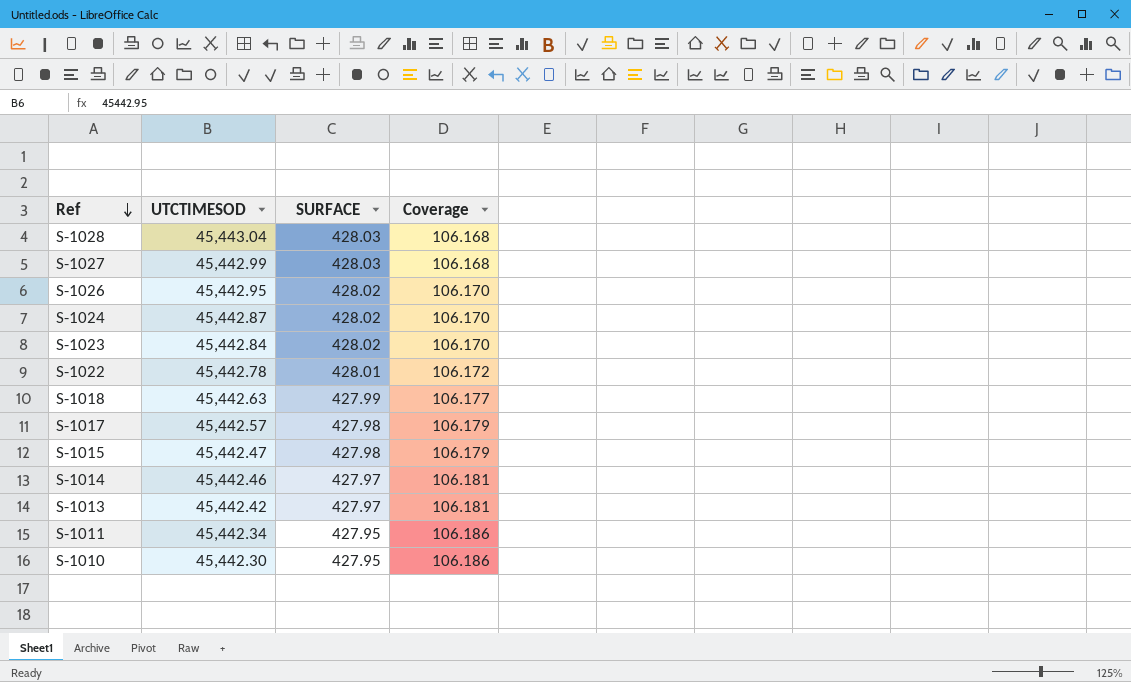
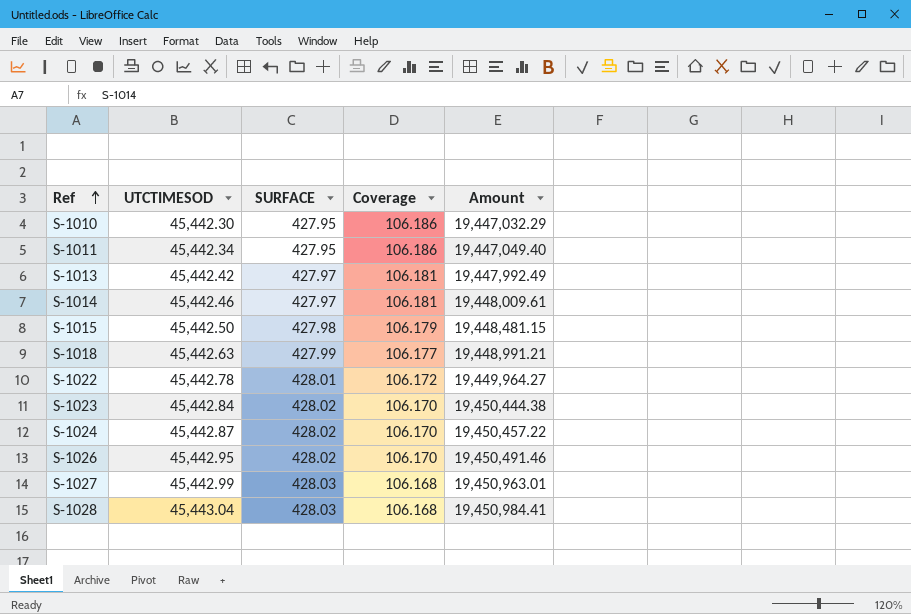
row order: Ref descending -> Ref ascending
column Amount | formula: none -> [UTCTIMESOD] * [SURFACE]
row S-1017: 45,442.57 | 427.98 | 106.179 -> none
S-1015 | UTCTIMESOD: 45,442.47 -> 45,442.50

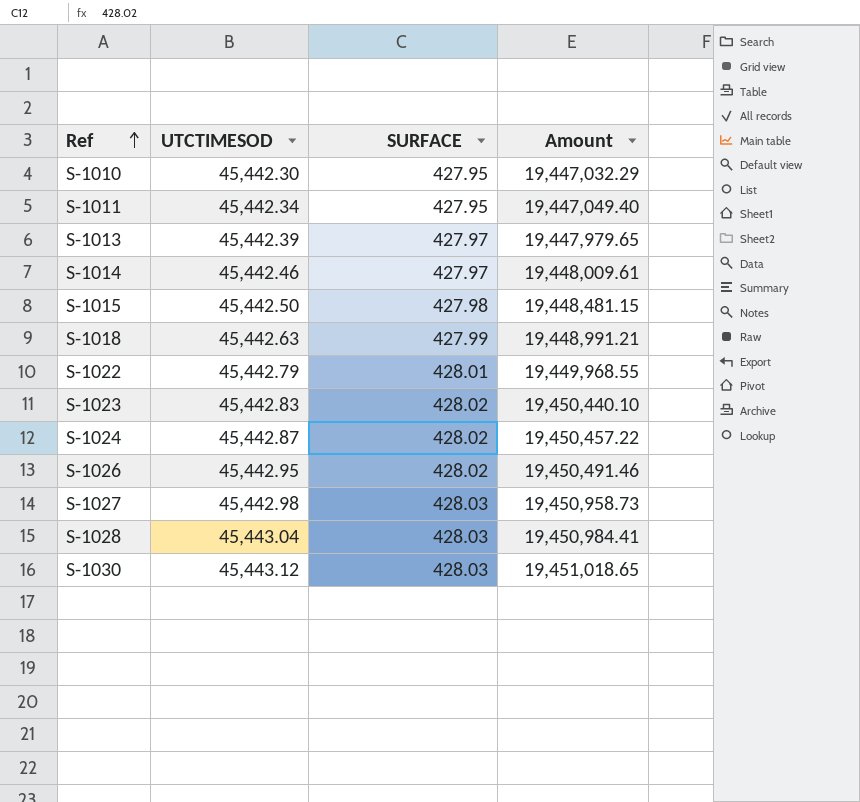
column Coverage | formula: [UTCTIMESOD] / [SURFACE] -> none
S-1013 | UTCTIMESOD: 45,442.42 -> 45,442.39
S-1013 | Amount: 19,447,992.49 -> 19,447,979.65
S-1022 | UTCTIMESOD: 45,442.78 -> 45,442.79
S-1022 | Amount: 19,449,964.27 -> 19,449,968.55
S-1023 | UTCTIMESOD: 45,442.84 -> 45,442.83
S-1023 | Amount: 19,450,444.38 -> 19,450,440.10
S-1027 | UTCTIMESOD: 45,442.99 -> 45,442.98
S-1027 | Amount: 19,450,963.01 -> 19,450,958.73
row S-1030: none -> 45,443.12 | 428.03 | 19,451,018.65

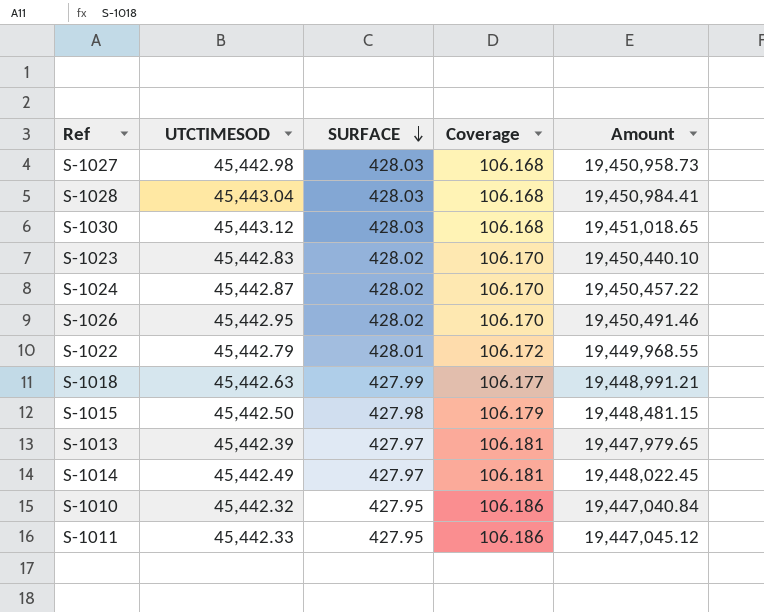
row order: Ref ascending -> SURFACE descending
column Coverage | formula: none -> [UTCTIMESOD] / [SURFACE]
S-1014 | UTCTIMESOD: 45,442.46 -> 45,442.49
S-1014 | Amount: 19,448,009.61 -> 19,448,022.45
S-1010 | UTCTIMESOD: 45,442.30 -> 45,442.32
S-1010 | Amount: 19,447,032.29 -> 19,447,040.84
S-1011 | UTCTIMESOD: 45,442.34 -> 45,442.33
S-1011 | Amount: 19,447,049.40 -> 19,447,045.12

